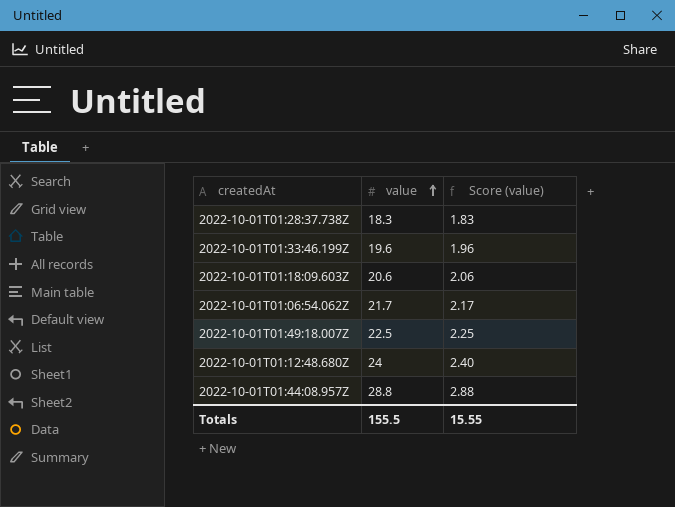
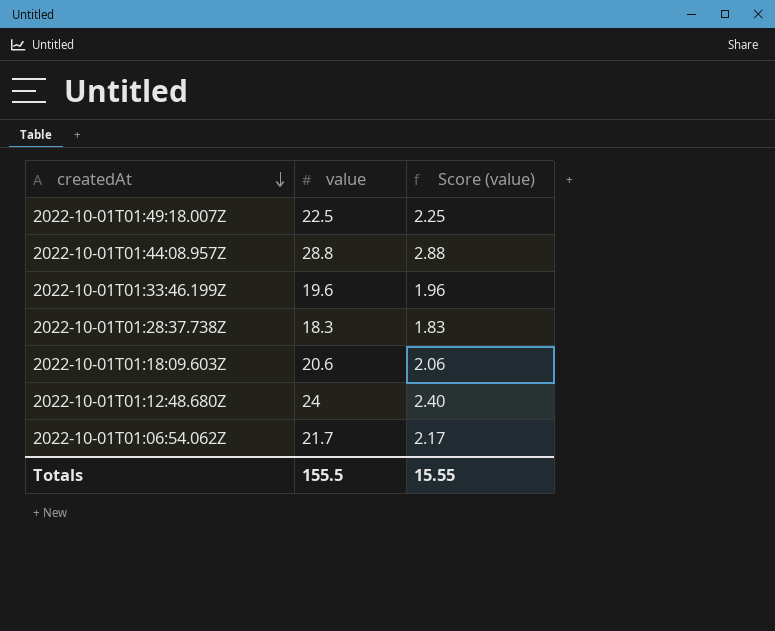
row order: value ascending -> createdAt descending

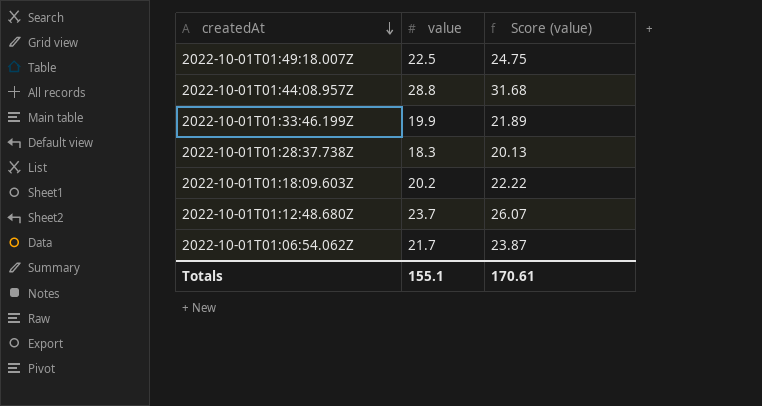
column Score (value) | formula: [value] * 0.1 -> [value] * 1.1
2022-10-01T01:33:46.199Z | value: 19.6 -> 19.9
2022-10-01T01:18:09.603Z | value: 20.6 -> 20.2
2022-10-01T01:12:48.680Z | value: 24 -> 23.7
Totals | value: 155.5 -> 155.1
Totals | Score (value): 15.55 -> 170.61

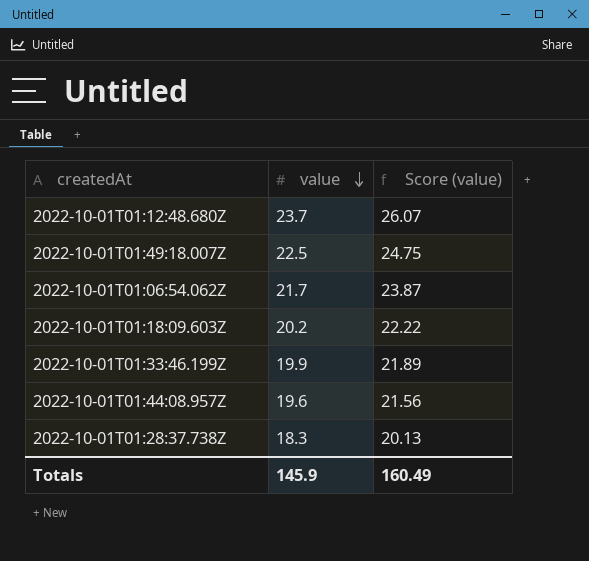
row order: createdAt descending -> value descending
2022-10-01T01:44:08.957Z | value: 28.8 -> 19.6
2022-10-01T01:44:08.957Z | Score (value): 31.68 -> 21.56
Totals | value: 155.1 -> 145.9
Totals | Score (value): 170.61 -> 160.49

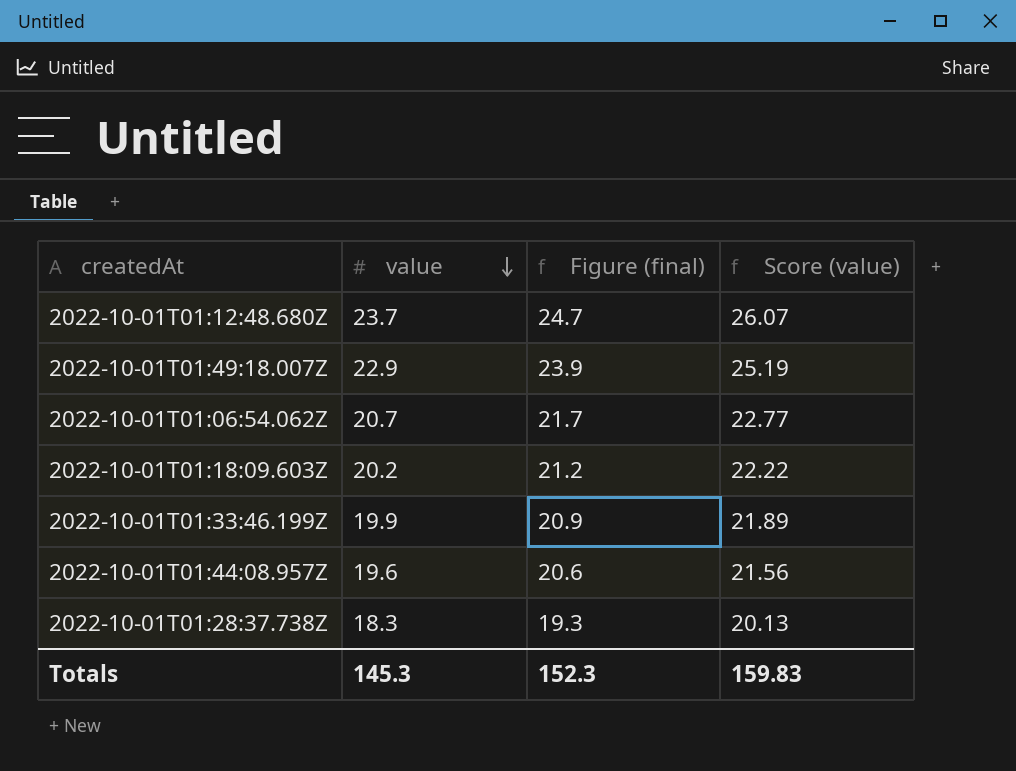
column Figure (final) | formula: none -> [value] + 1
2022-10-01T01:49:18.007Z | value: 22.5 -> 22.9
2022-10-01T01:49:18.007Z | Score (value): 24.75 -> 25.19
2022-10-01T01:06:54.062Z | value: 21.7 -> 20.7
2022-10-01T01:06:54.062Z | Score (value): 23.87 -> 22.77
Totals | value: 145.9 -> 145.3
Totals | Score (value): 160.49 -> 159.83

